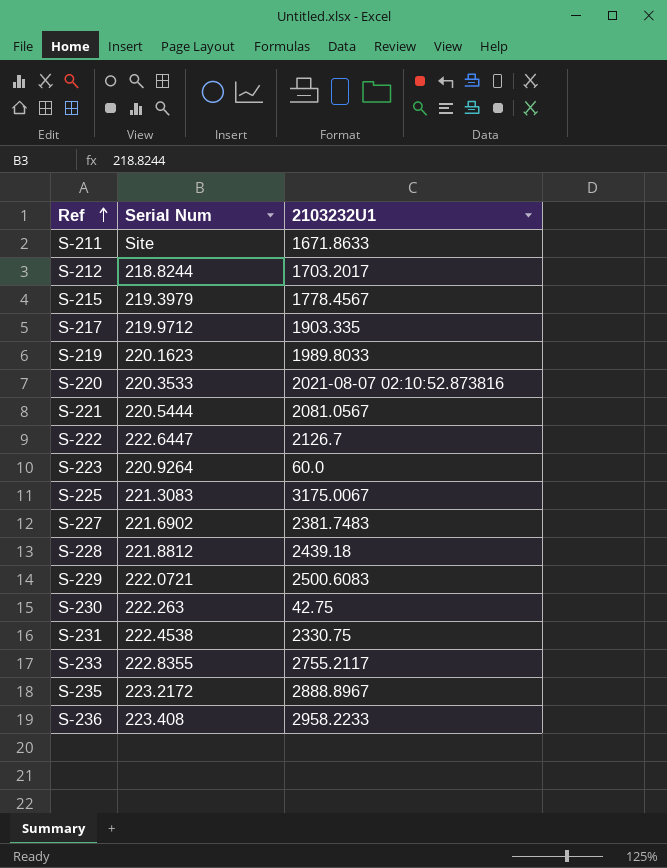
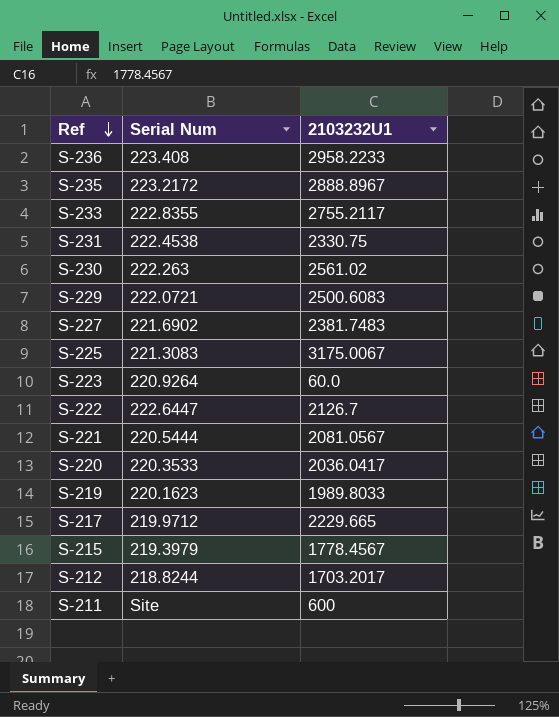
row order: Ref ascending -> Ref descending
row S-228: 221.8812 | 2439.18 -> none
S-230 | 2103232U1: 42.75 -> 2561.02
S-220 | 2103232U1: 2021-08-07 02:10:52.873816 -> 2036.0417
S-217 | 2103232U1: 1903.335 -> 2229.665
S-211 | 2103232U1: 1671.8633 -> 600

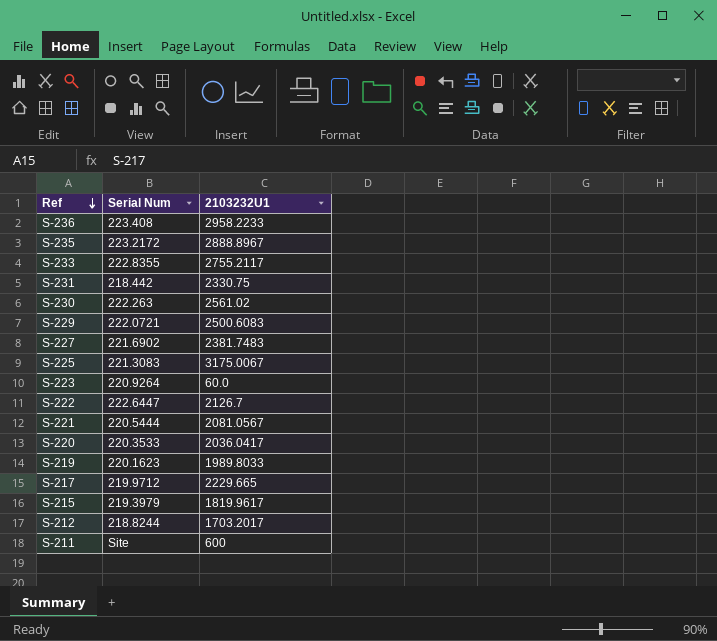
S-231 | Serial Num: 222.4538 -> 218.442
S-215 | 2103232U1: 1778.4567 -> 1819.9617

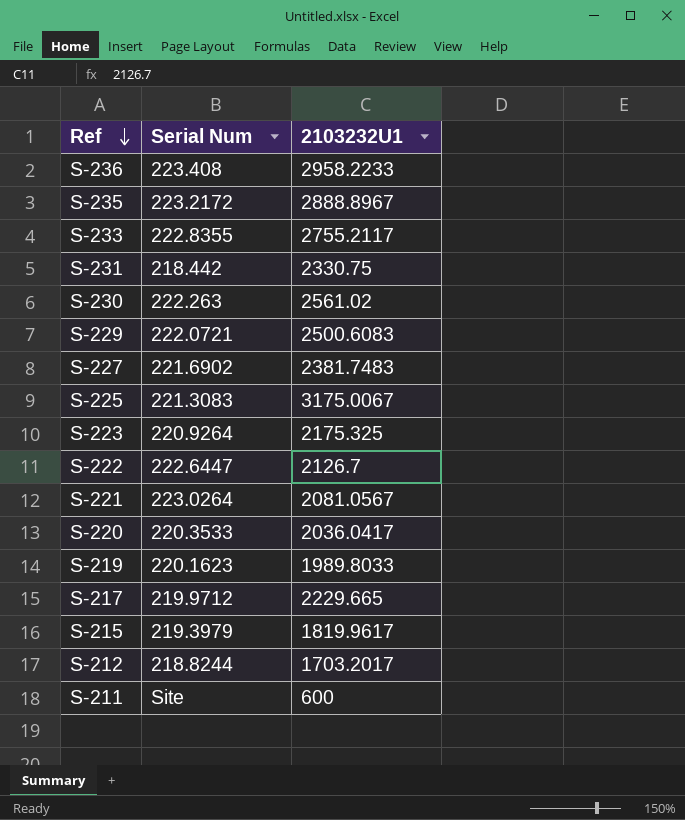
S-223 | 2103232U1: 60.0 -> 2175.325
S-221 | Serial Num: 220.5444 -> 223.0264

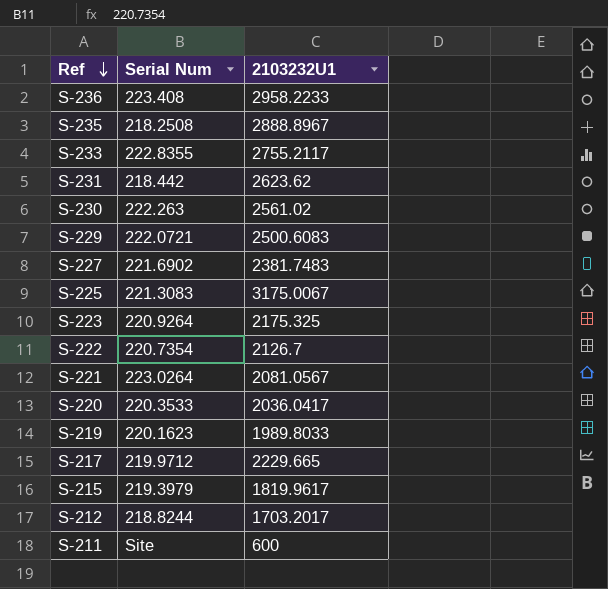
S-235 | Serial Num: 223.2172 -> 218.2508
S-231 | 2103232U1: 2330.75 -> 2623.62
S-222 | Serial Num: 222.6447 -> 220.7354

